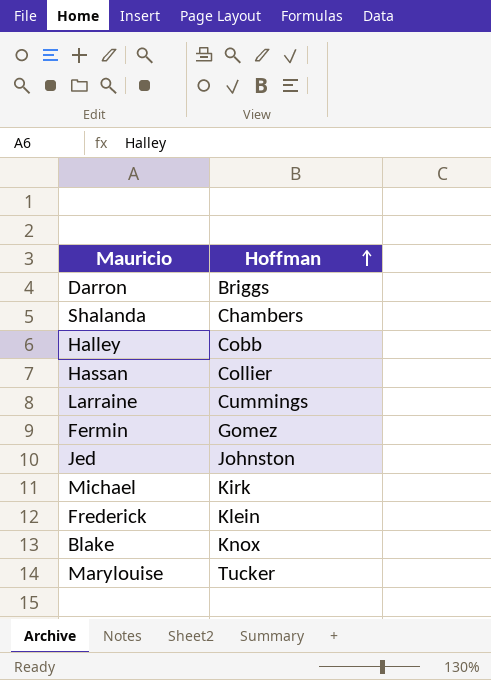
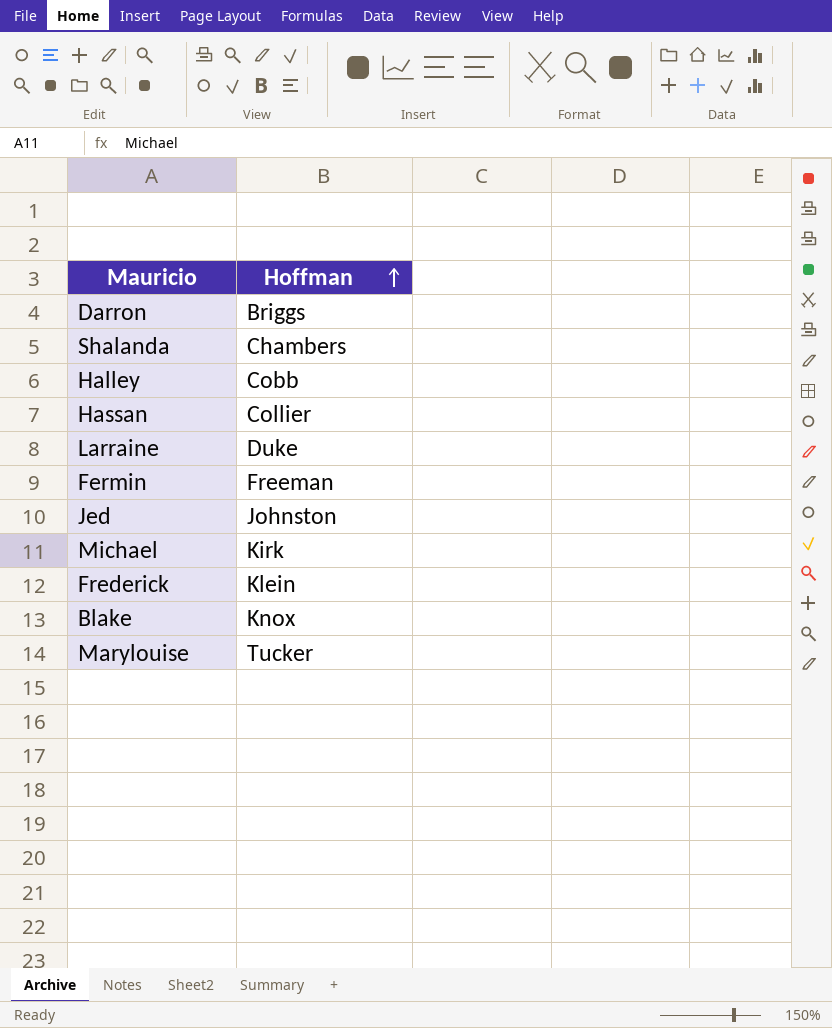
Larraine | Hoffman: Cummings -> Duke
Fermin | Hoffman: Gomez -> Freeman

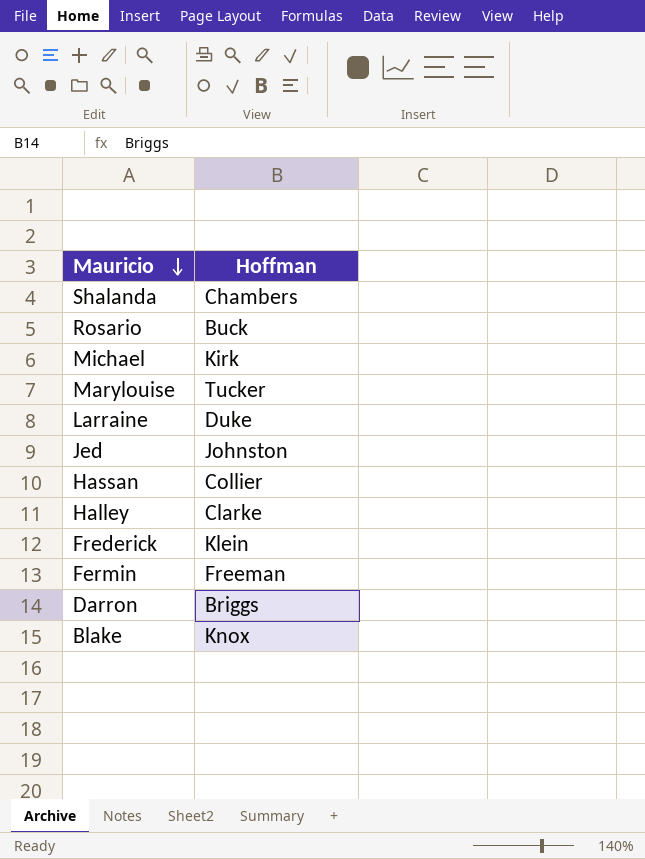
row order: Hoffman ascending -> Mauricio descending
row Rosario: none -> Buck
Halley | Hoffman: Cobb -> Clarke

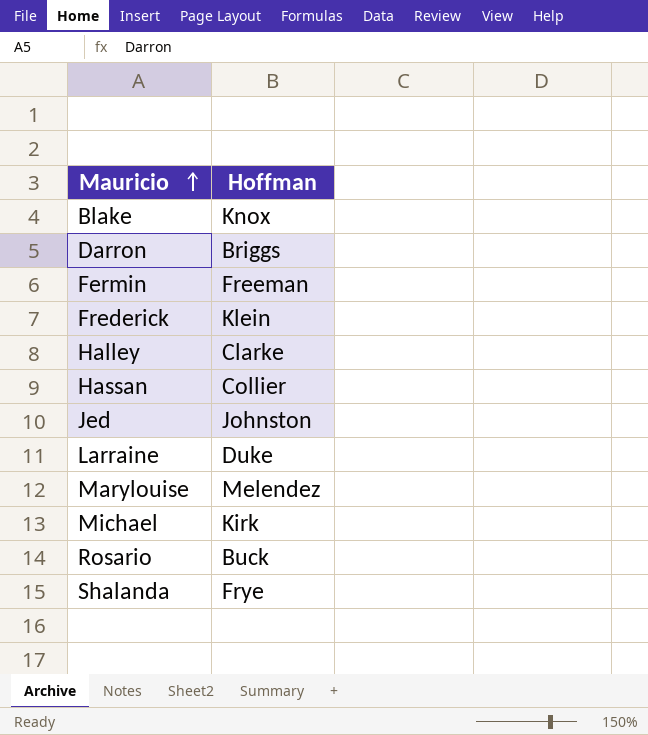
row order: Mauricio descending -> Mauricio ascending
Marylouise | Hoffman: Tucker -> Melendez
Shalanda | Hoffman: Chambers -> Frye

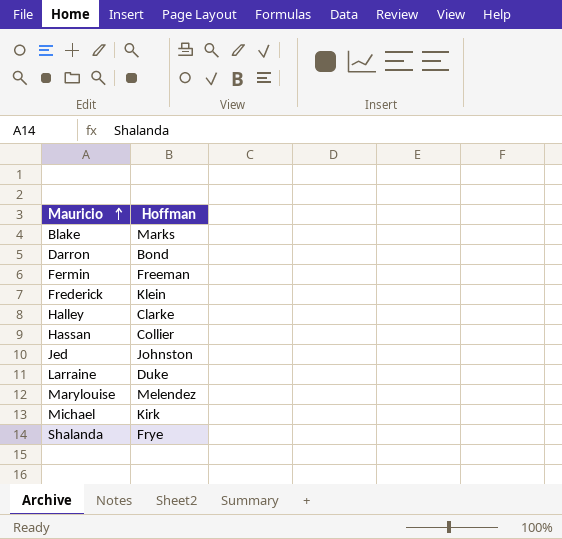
row Rosario: Buck -> none
Blake | Hoffman: Knox -> Marks
Darron | Hoffman: Briggs -> Bond

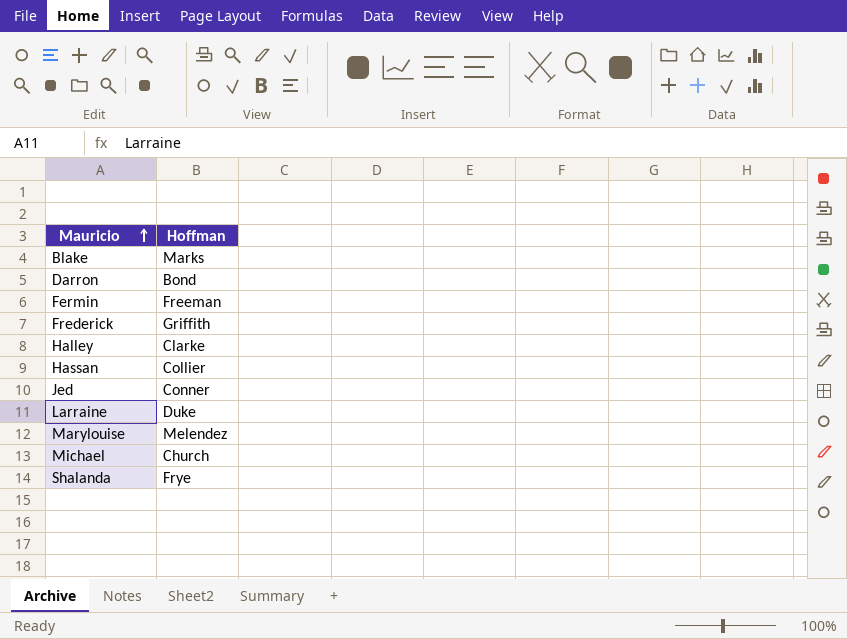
Frederick | Hoffman: Klein -> Griffith
Jed | Hoffman: Johnston -> Conner
Michael | Hoffman: Kirk -> Church

